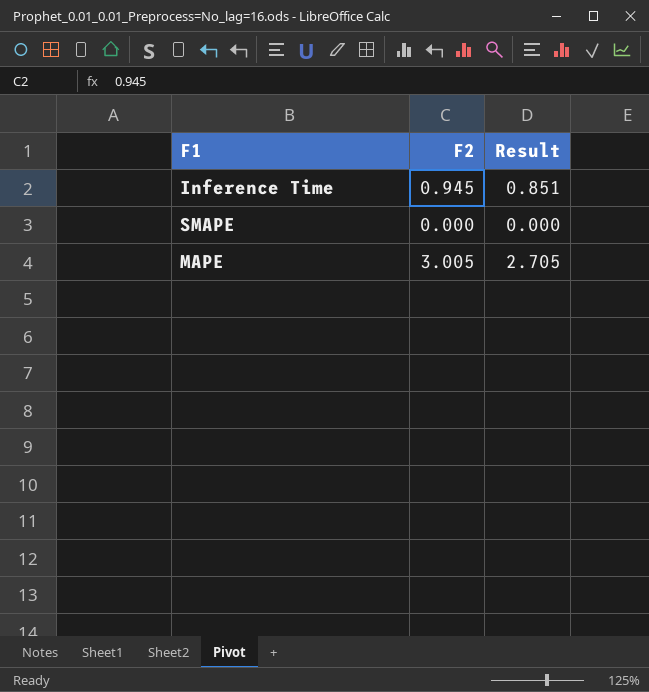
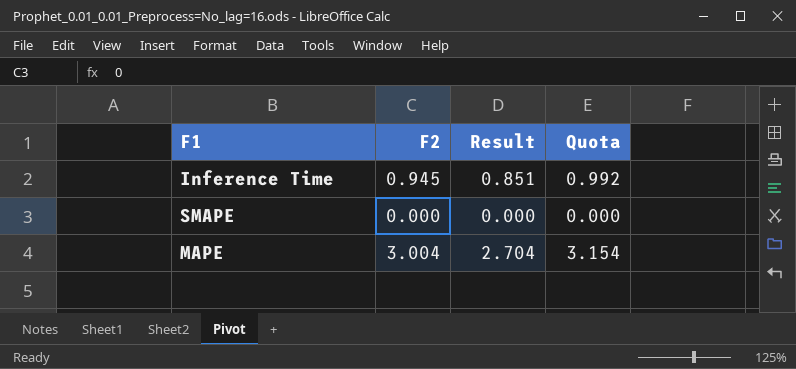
column Quota | formula: none -> [F2] * 1.05
MAPE | F2: 3.005 -> 3.004
MAPE | Result: 2.705 -> 2.704

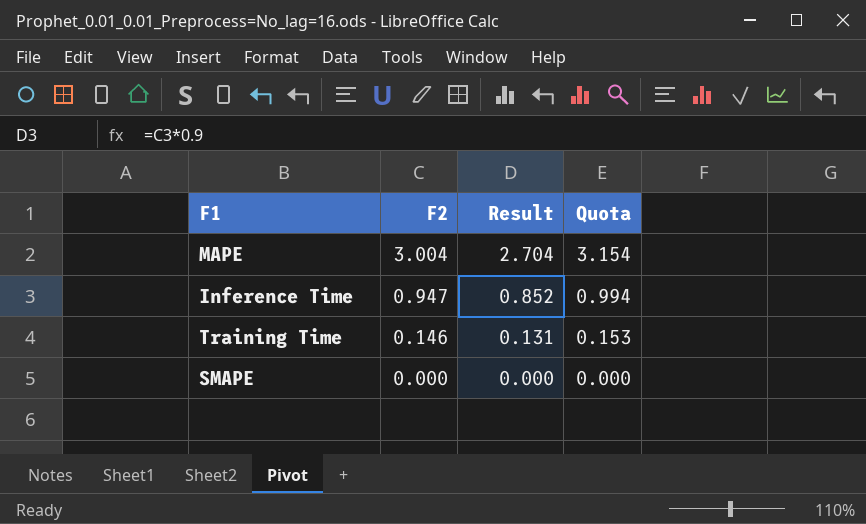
row order: none -> F2 descending
Inference Time | F2: 0.945 -> 0.947
Inference Time | Result: 0.851 -> 0.852
Inference Time | Quota: 0.992 -> 0.994
row Training Time: none -> 0.146 | 0.131 | 0.153

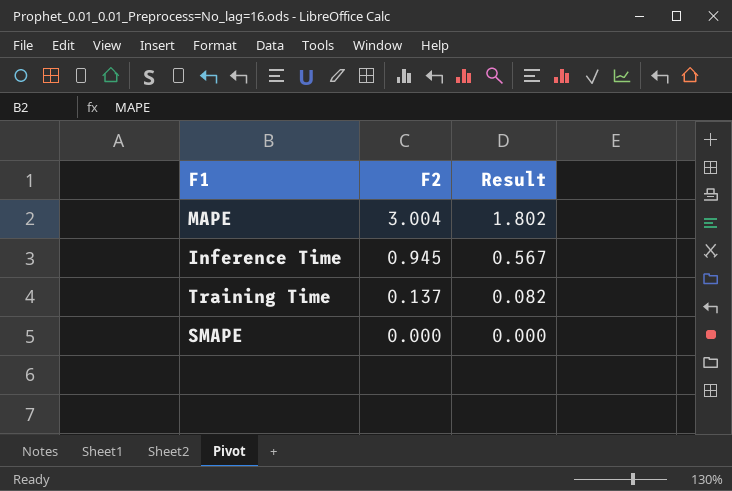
column Quota | formula: [F2] * 1.05 -> none
column Result | formula: [F2] * 0.9 -> [F2] * 0.6
Inference Time | F2: 0.947 -> 0.945
Training Time | F2: 0.146 -> 0.137

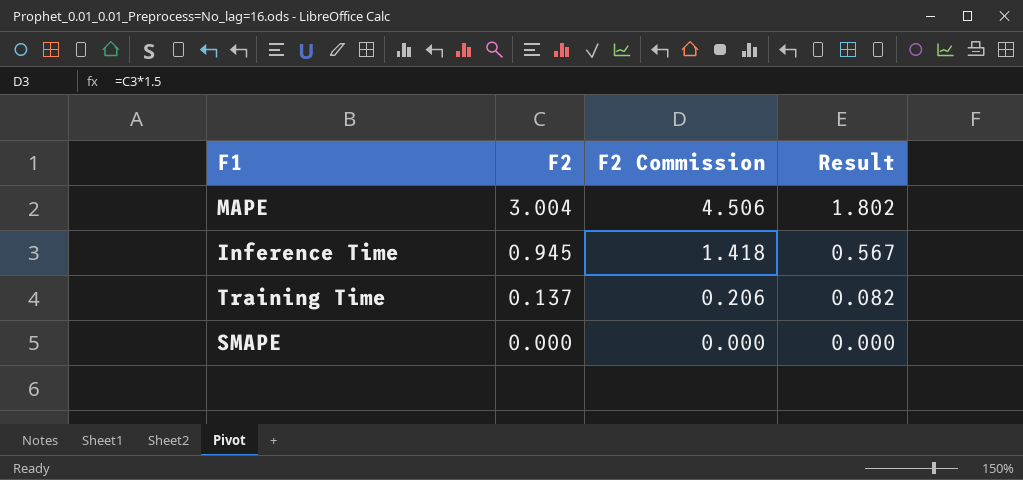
column F2 Commission | formula: none -> [F2] * 1.5

